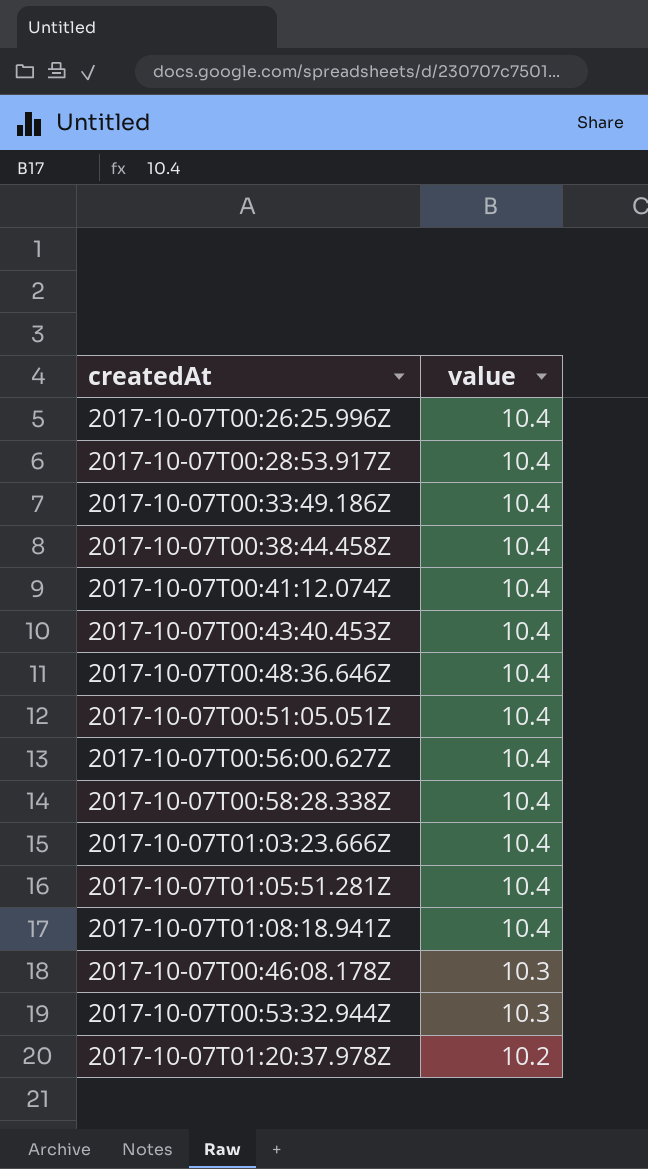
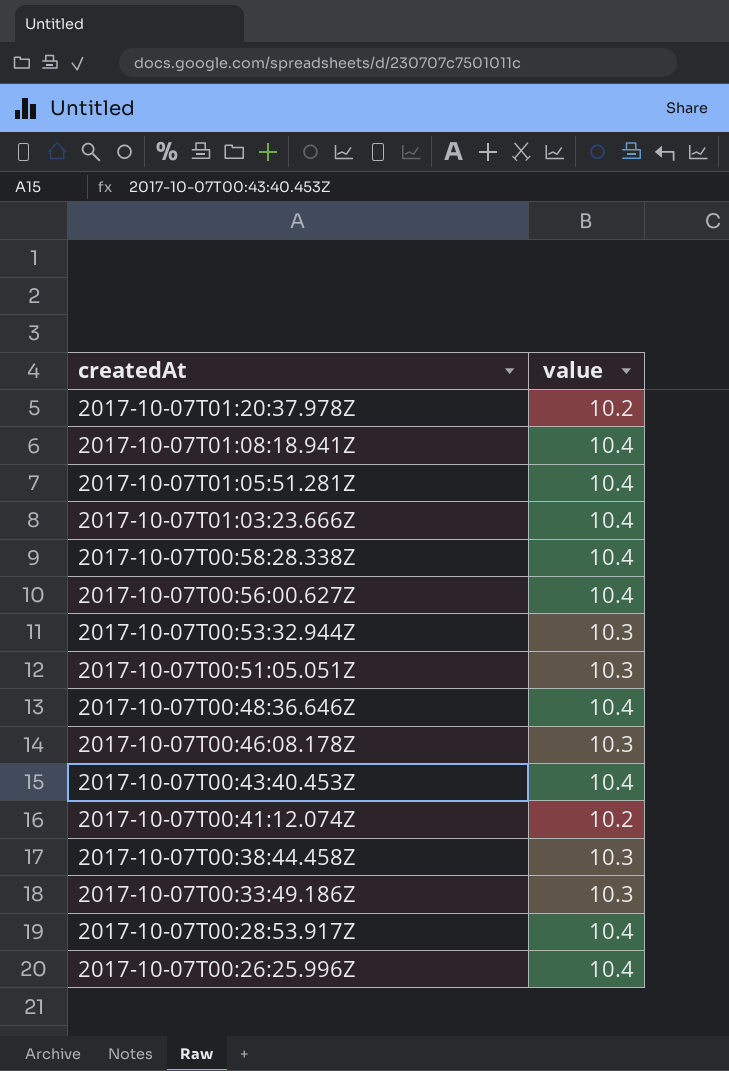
row order: value descending -> createdAt descending
2017-10-07T00:51:05.051Z | value: 10.4 -> 10.3
2017-10-07T00:41:12.074Z | value: 10.4 -> 10.2
2017-10-07T00:38:44.458Z | value: 10.4 -> 10.3
2017-10-07T00:33:49.186Z | value: 10.4 -> 10.3

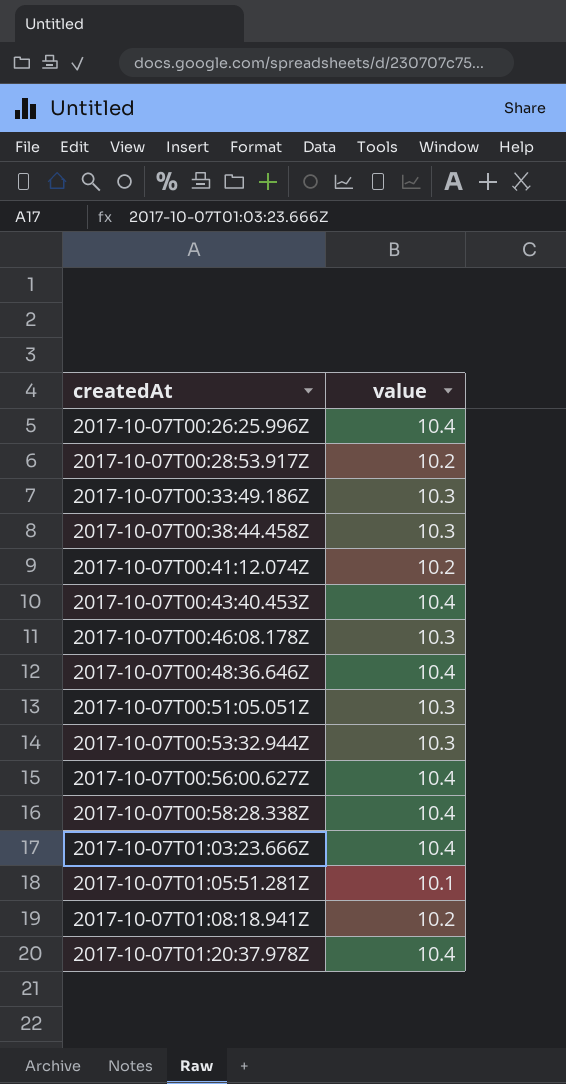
row order: createdAt descending -> createdAt ascending
2017-10-07T00:28:53.917Z | value: 10.4 -> 10.2
2017-10-07T01:05:51.281Z | value: 10.4 -> 10.1
2017-10-07T01:08:18.941Z | value: 10.4 -> 10.2
2017-10-07T01:20:37.978Z | value: 10.2 -> 10.4

